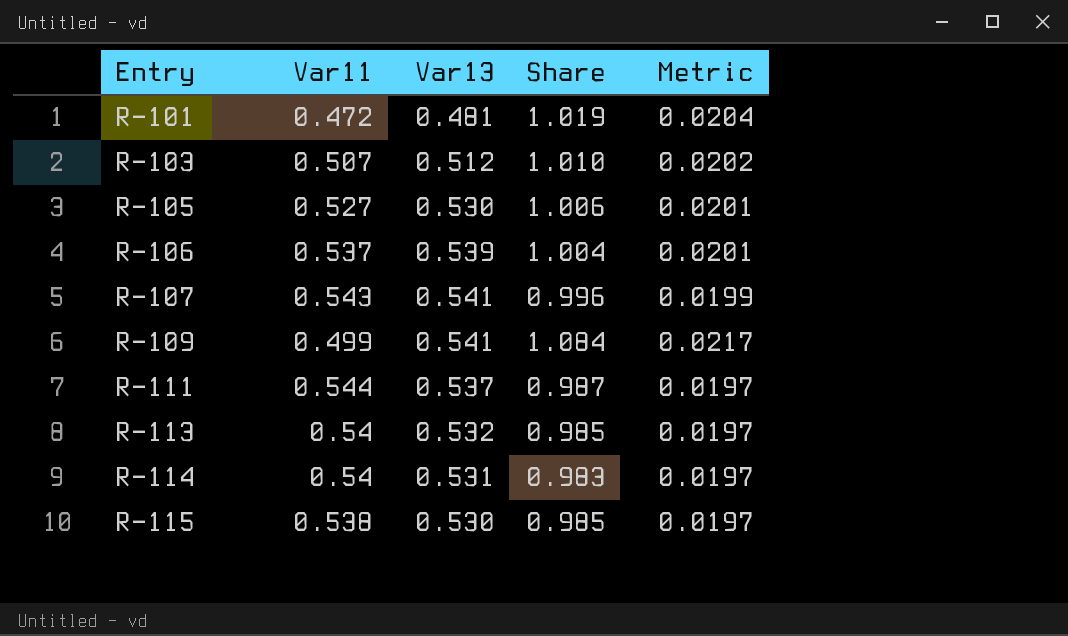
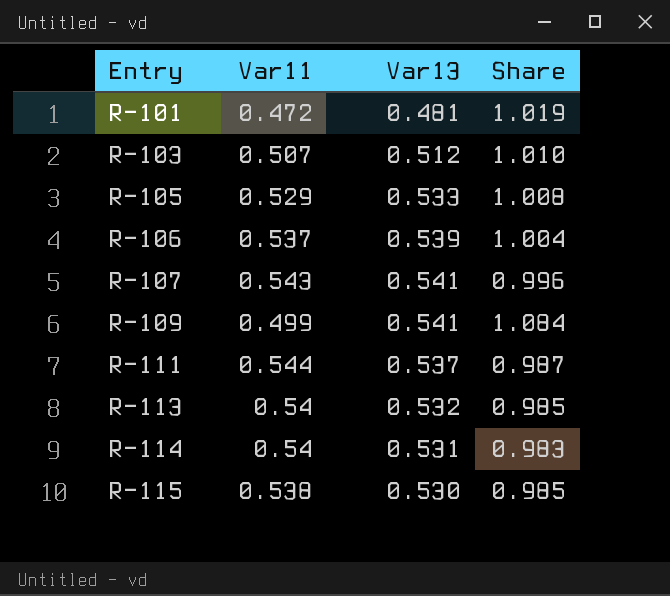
column Metric | formula: [Share] * 0.02 -> none
R-105 | Var11: 0.527 -> 0.529
R-105 | Var13: 0.530 -> 0.533
R-105 | Share: 1.006 -> 1.008

